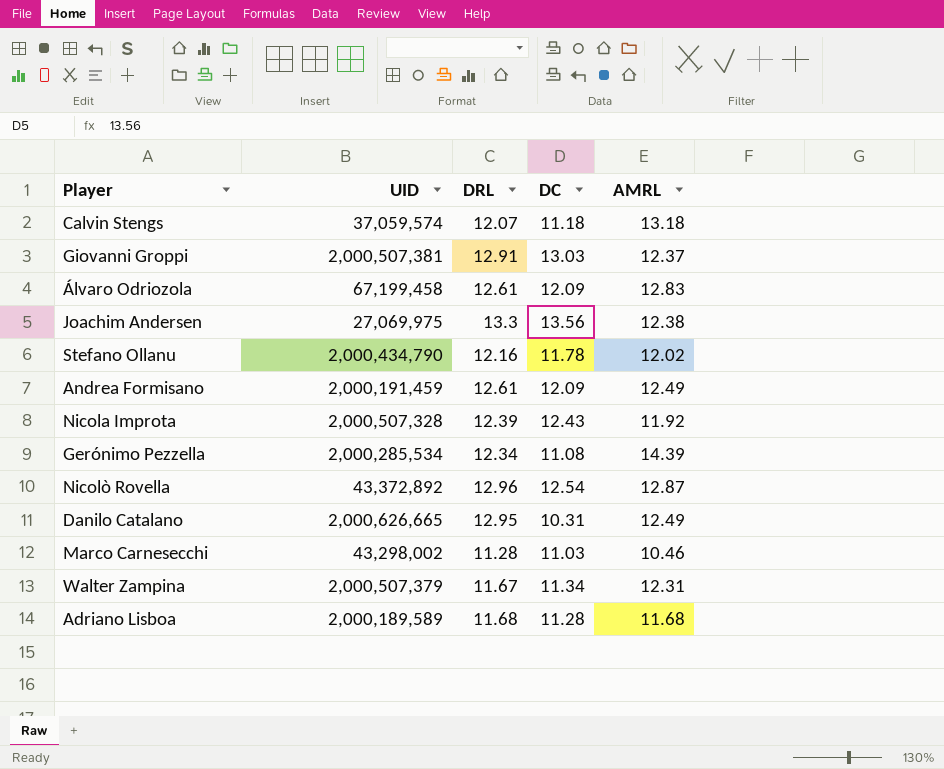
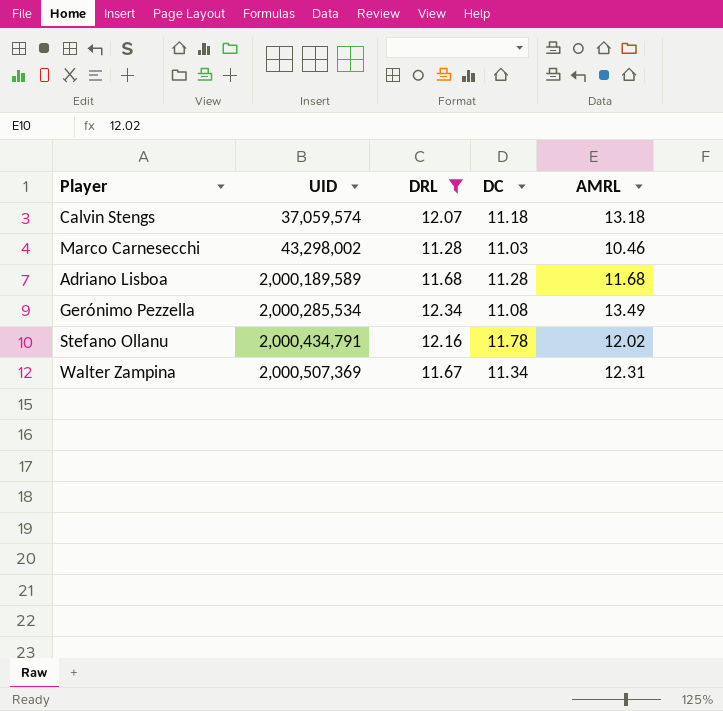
filter: none -> DRL <= 12.34
row order: none -> UID ascending
Gerónimo Pezzella | AMRL: 14.39 -> 13.49
Stefano Ollanu | UID: 2,000,434,790 -> 2,000,434,791
Walter Zampina | UID: 2,000,507,379 -> 2,000,507,369

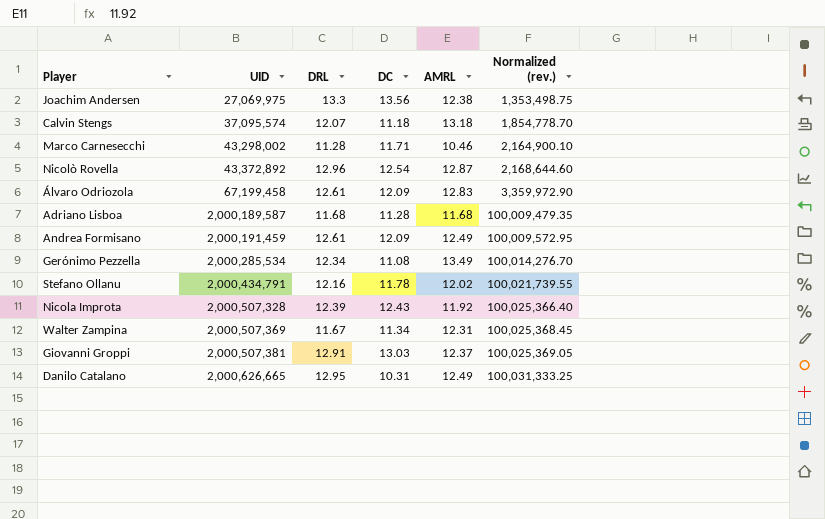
filter: DRL <= 12.34 -> none
column Normalized (rev.) | formula: none -> [UID] * 0.05
Calvin Stengs | UID: 37,059,574 -> 37,095,574
Marco Carnesecchi | DC: 11.03 -> 11.71
Adriano Lisboa | UID: 2,000,189,589 -> 2,000,189,587

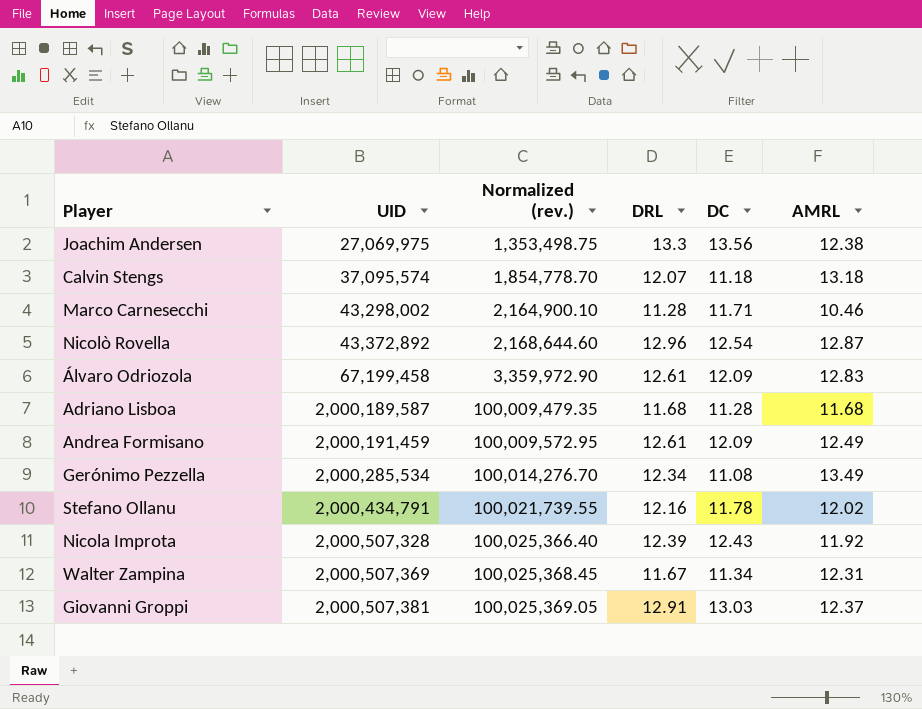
column Normalized (rev.) | position: 6 -> 3
row Danilo Catalano: 2,000,626,665 | 12.95 | 10.31 | 12.49 | 100,031,333.25 -> none

